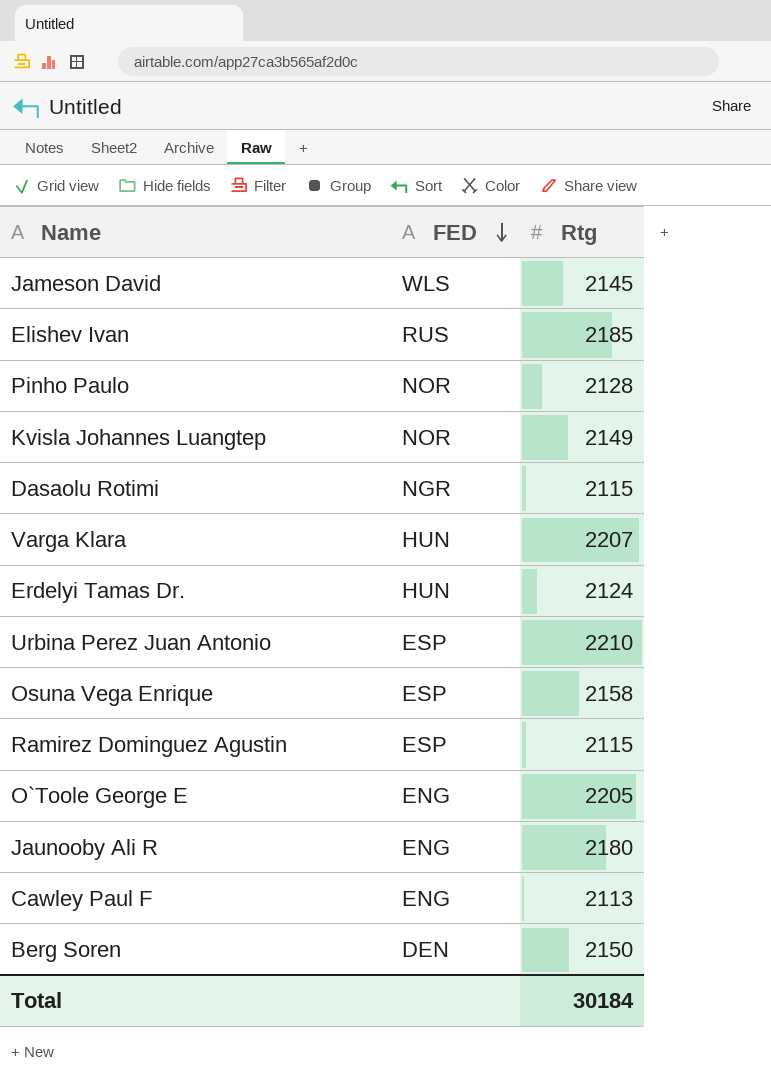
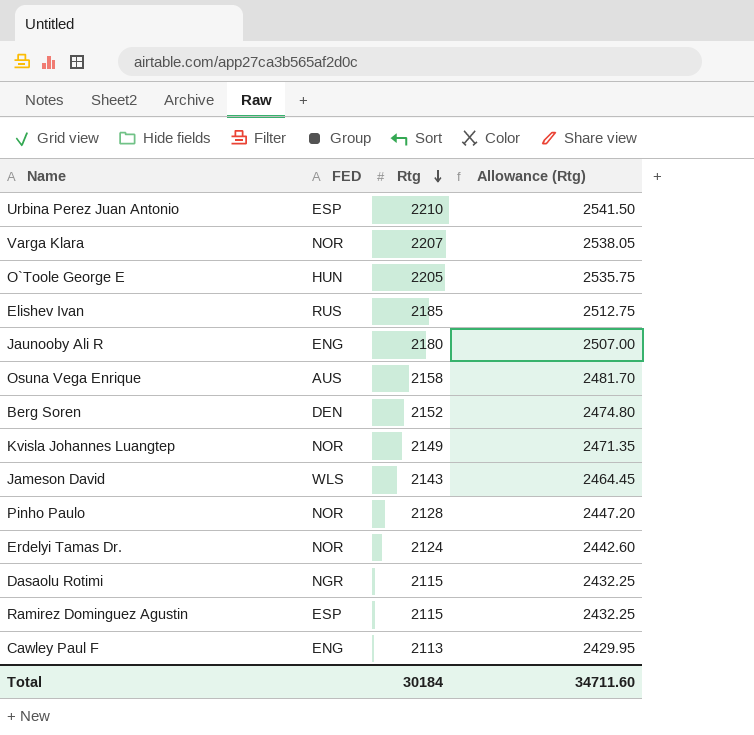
row order: FED descending -> Rtg descending
column Allowance (Rtg) | formula: none -> [Rtg] * 1.15
Varga Klara | FED: HUN -> NOR
O`Toole George E | FED: ENG -> HUN
Osuna Vega Enrique | FED: ESP -> AUS
Berg Soren | Rtg: 2150 -> 2152
Jameson David | Rtg: 2145 -> 2143
Erdelyi Tamas Dr. | FED: HUN -> NOR

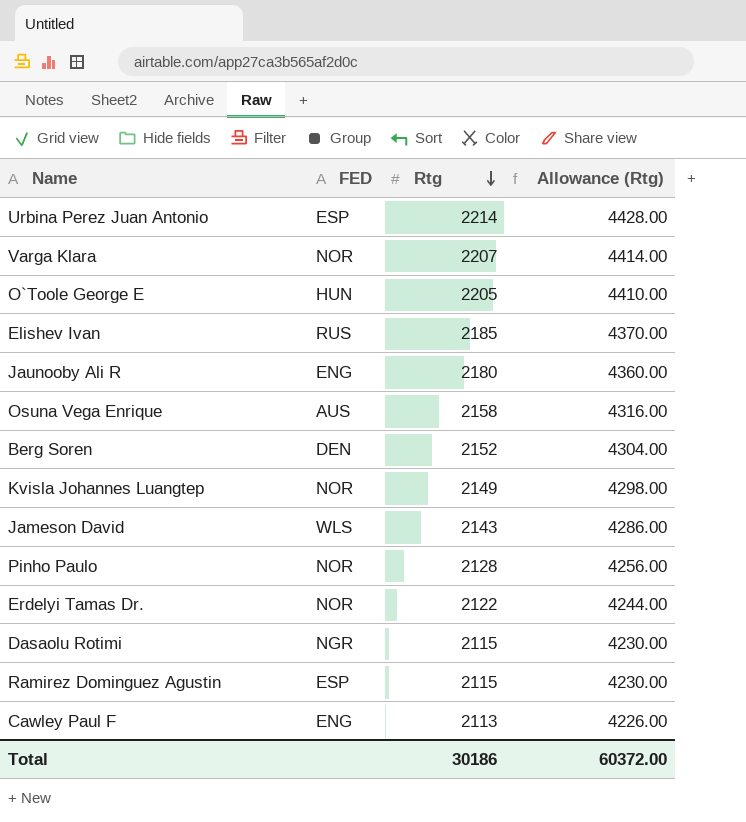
column Allowance (Rtg) | formula: [Rtg] * 1.15 -> [Rtg] * 2
Urbina Perez Juan Antonio | Rtg: 2210 -> 2214
Erdelyi Tamas Dr. | Rtg: 2124 -> 2122
Total | Rtg: 30184 -> 30186
Total | Allowance (Rtg): 34711.60 -> 60372.00

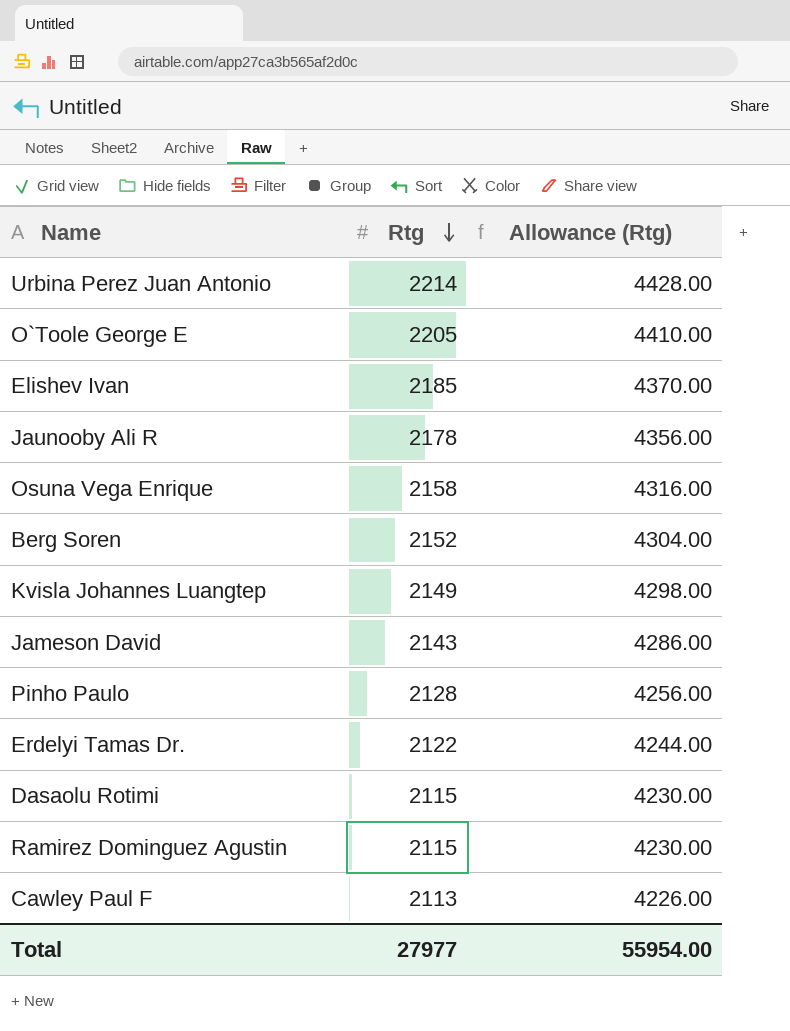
column FED | position: 2 -> none
row Varga Klara: NOR | 2207 | 4414.00 -> none
Jaunooby Ali R | Rtg: 2180 -> 2178
Jaunooby Ali R | Allowance (Rtg): 4360.00 -> 4356.00
Total | Rtg: 30186 -> 27977
Total | Allowance (Rtg): 60372.00 -> 55954.00

